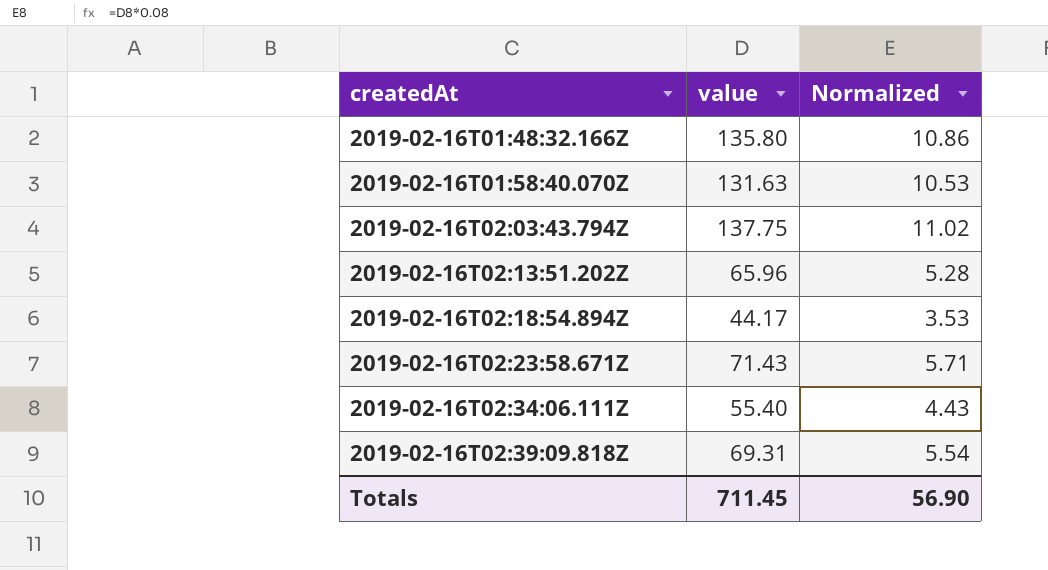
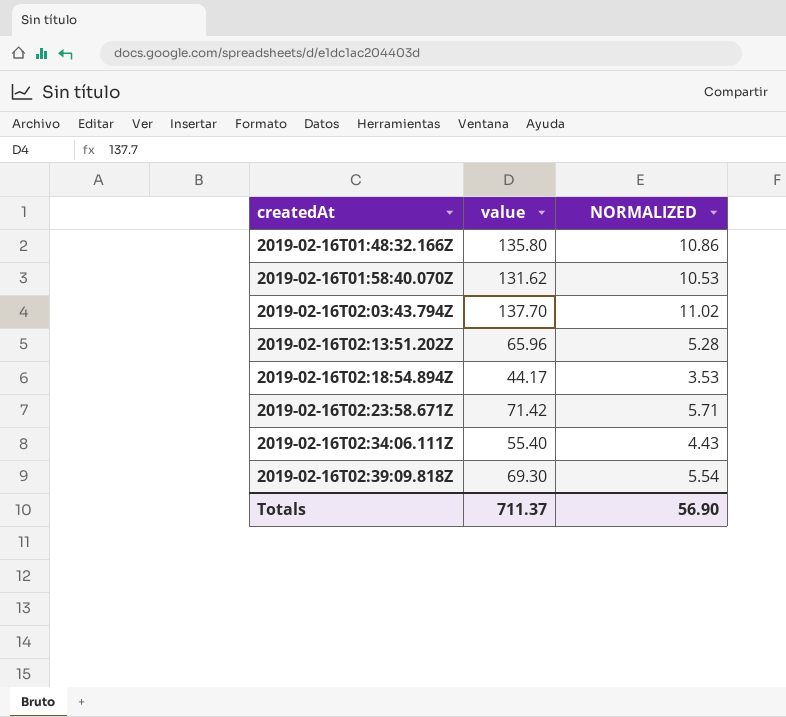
column name: Normalized -> NORMALIZED
2019-02-16T01:58:40.070Z | value: 131.63 -> 131.62
2019-02-16T02:03:43.794Z | value: 137.75 -> 137.70
2019-02-16T02:23:58.671Z | value: 71.43 -> 71.42
2019-02-16T02:39:09.818Z | value: 69.31 -> 69.30
Totals | value: 711.45 -> 711.37

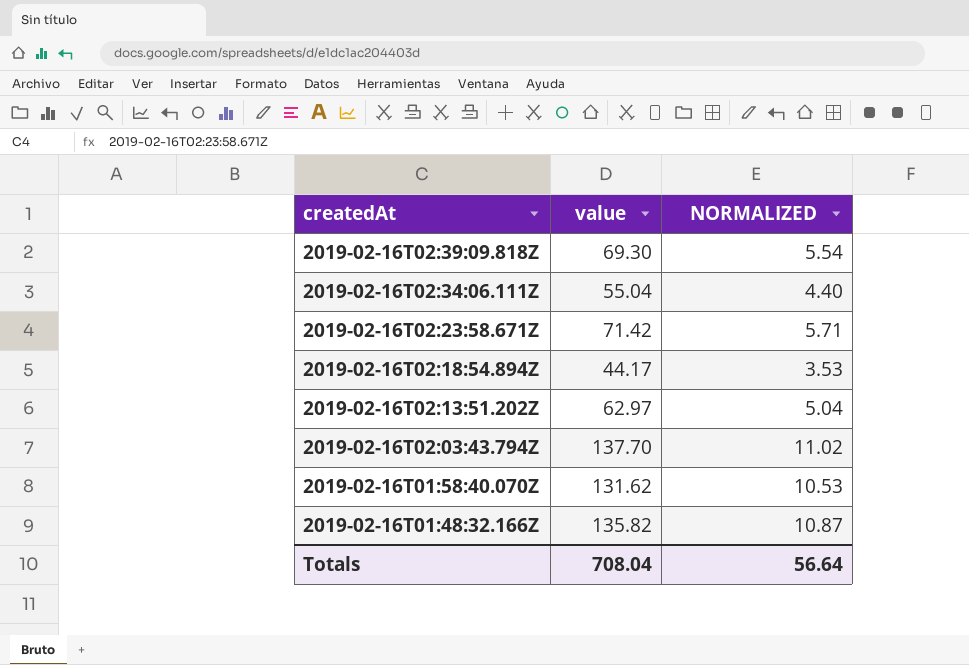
row order: createdAt ascending -> createdAt descending
2019-02-16T02:34:06.111Z | value: 55.40 -> 55.04
2019-02-16T02:34:06.111Z | NORMALIZED: 4.43 -> 4.40
2019-02-16T02:13:51.202Z | value: 65.96 -> 62.97
2019-02-16T02:13:51.202Z | NORMALIZED: 5.28 -> 5.04
2019-02-16T01:48:32.166Z | value: 135.80 -> 135.82
2019-02-16T01:48:32.166Z | NORMALIZED: 10.86 -> 10.87
Totals | value: 711.37 -> 708.04
Totals | NORMALIZED: 56.90 -> 56.64

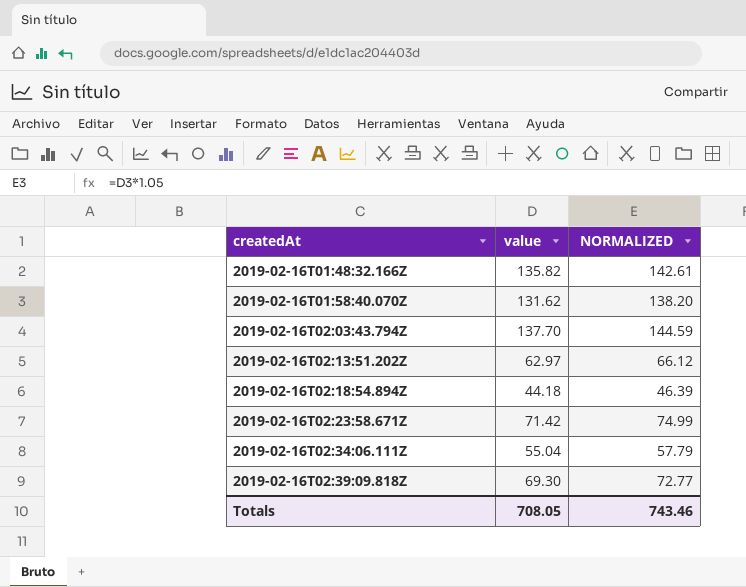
row order: createdAt descending -> createdAt ascending
column NORMALIZED | formula: [value] * 0.08 -> [value] * 1.05
2019-02-16T02:18:54.894Z | value: 44.17 -> 44.18
Totals | value: 708.04 -> 708.05
Totals | NORMALIZED: 56.64 -> 743.46

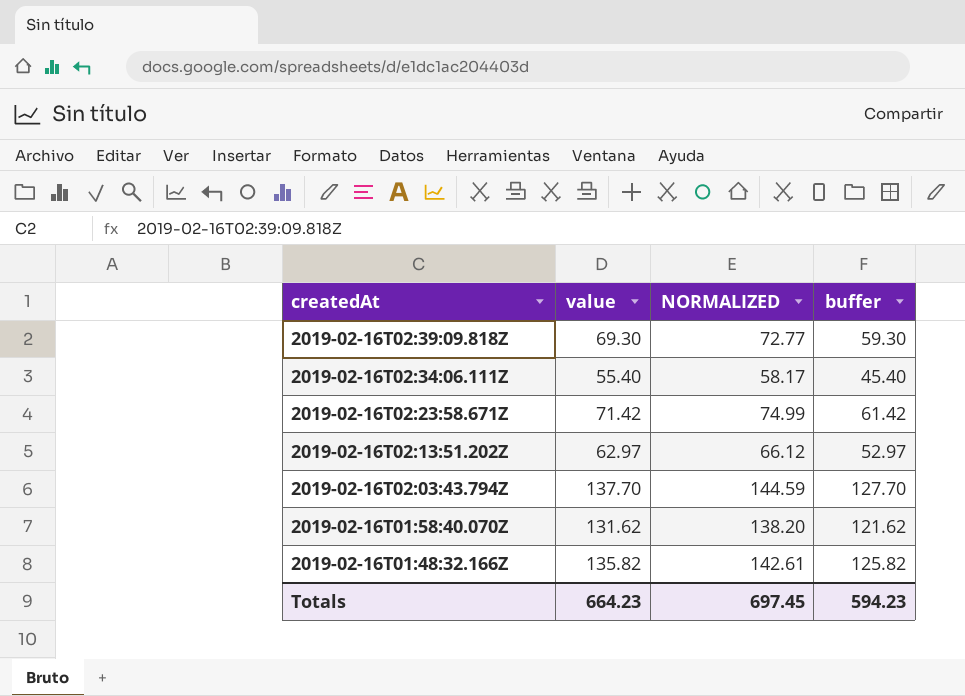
row order: createdAt ascending -> createdAt descending
column buffer | formula: none -> [value] - 10
row 2019-02-16T02:18:54.894Z: 44.18 | 46.39 -> none
2019-02-16T02:34:06.111Z | value: 55.04 -> 55.40
2019-02-16T02:34:06.111Z | NORMALIZED: 57.79 -> 58.17
Totals | value: 708.05 -> 664.23
Totals | NORMALIZED: 743.46 -> 697.45

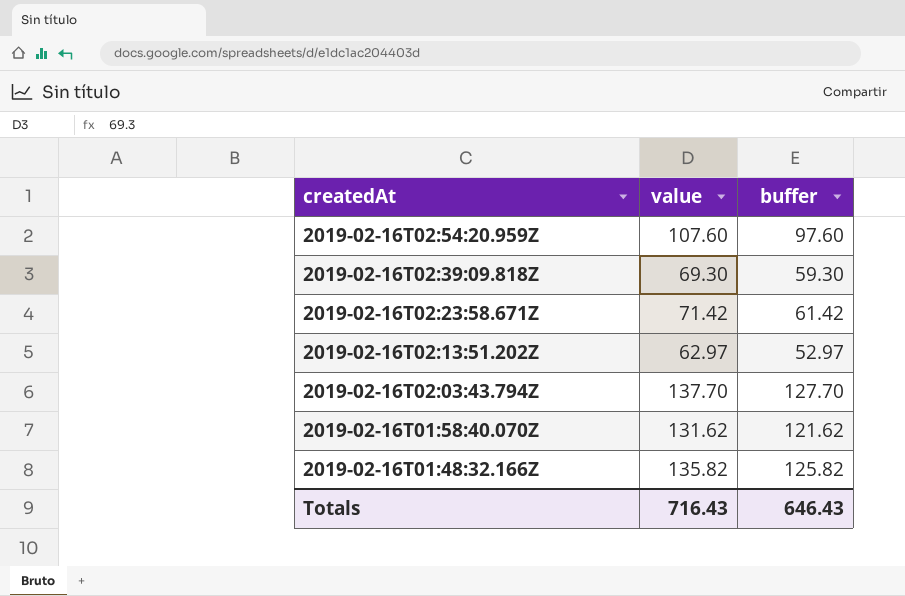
column NORMALIZED | formula: [value] * 1.05 -> none
row 2019-02-16T02:34:06.111Z: 55.40 | 58.17 | 45.40 -> none
row 2019-02-16T02:54:20.959Z: none -> 107.60 | 97.60
Totals | value: 664.23 -> 716.43
Totals | buffer: 594.23 -> 646.43

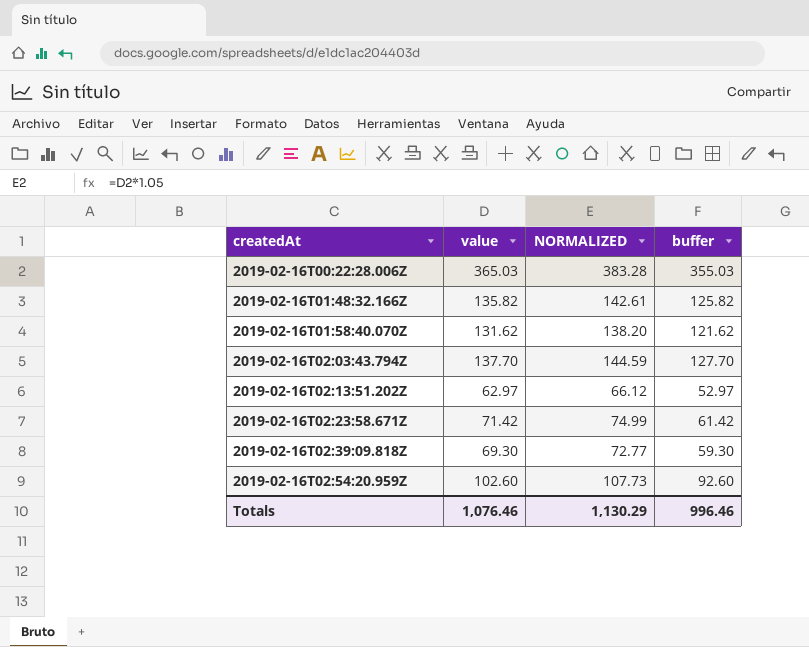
row order: createdAt descending -> createdAt ascending
column NORMALIZED | formula: none -> [value] * 1.05
row 2019-02-16T00:22:28.006Z: none -> 365.03 | 383.28 | 355.03
2019-02-16T02:54:20.959Z | value: 107.60 -> 102.60
2019-02-16T02:54:20.959Z | buffer: 97.60 -> 92.60
Totals | value: 716.43 -> 1,076.46
Totals | buffer: 646.43 -> 996.46

